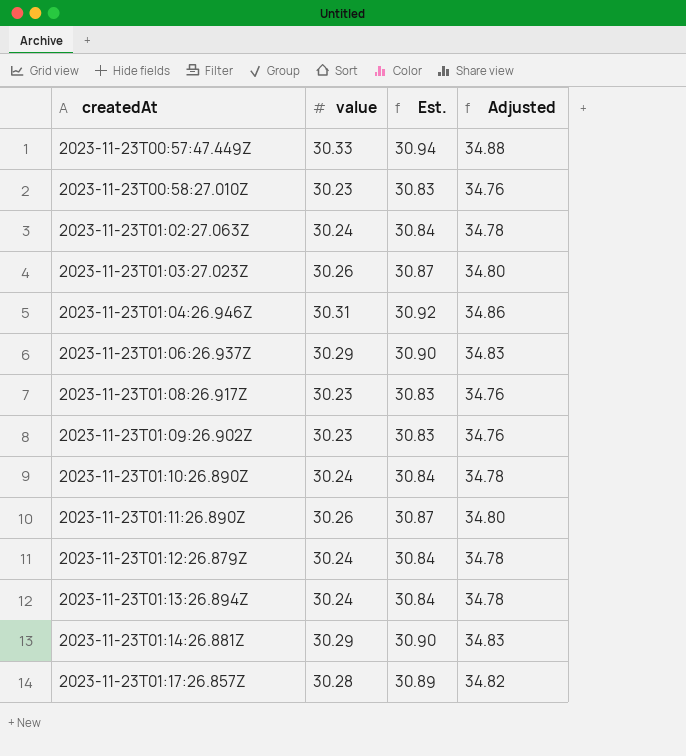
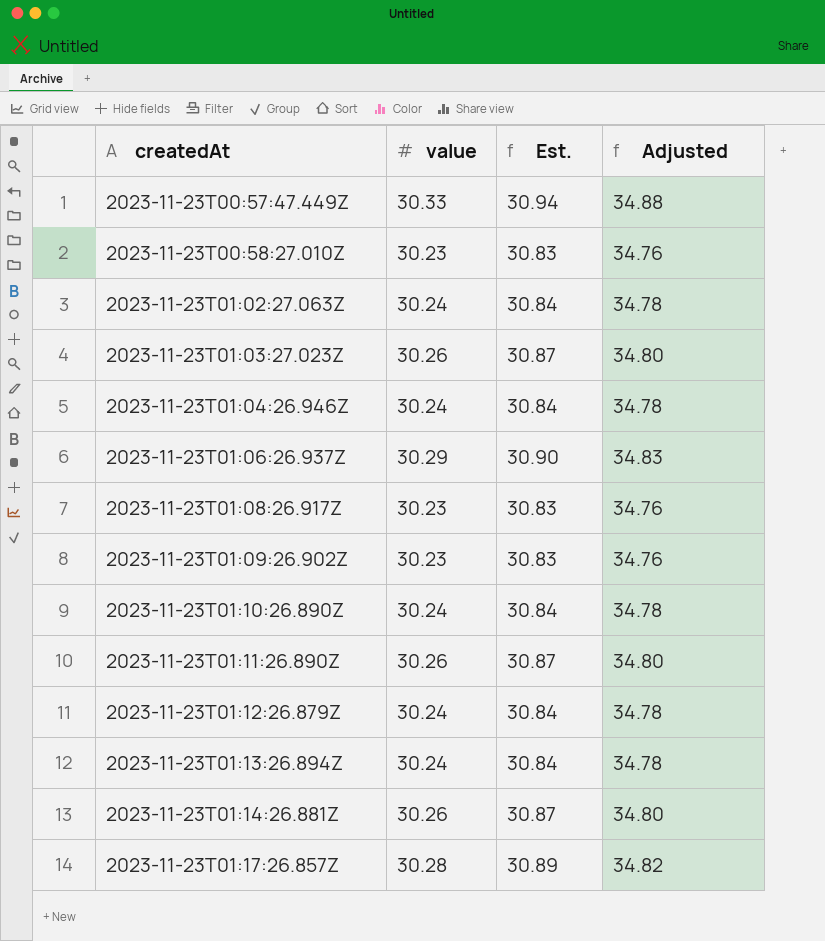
2023-11-23T01:04:26.946Z | value: 30.31 -> 30.24
2023-11-23T01:04:26.946Z | Est.: 30.92 -> 30.84
2023-11-23T01:04:26.946Z | Adjusted: 34.86 -> 34.78
2023-11-23T01:14:26.881Z | value: 30.29 -> 30.26
2023-11-23T01:14:26.881Z | Est.: 30.90 -> 30.87
2023-11-23T01:14:26.881Z | Adjusted: 34.83 -> 34.80

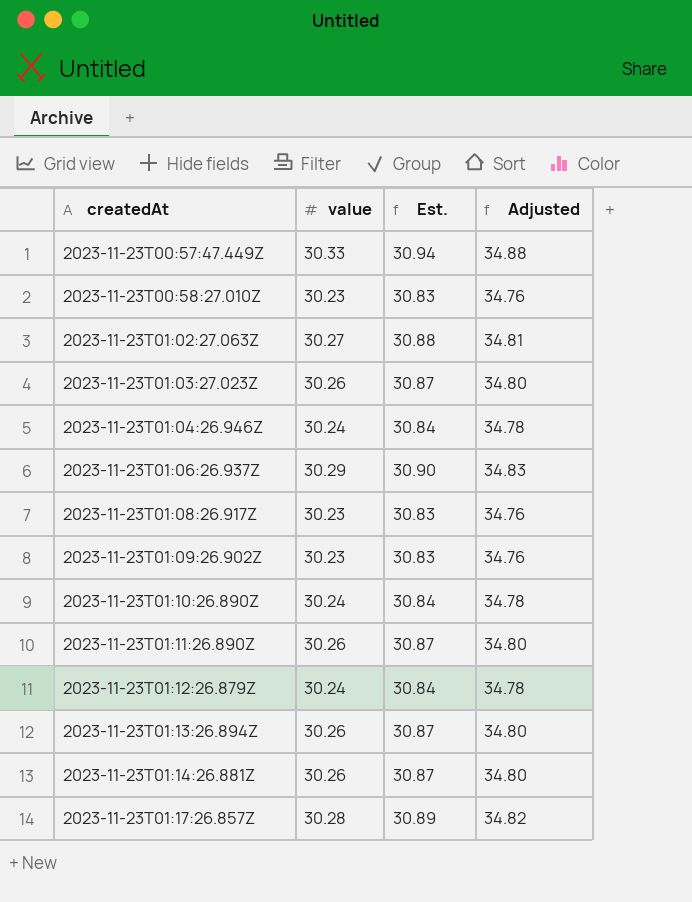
2023-11-23T01:02:27.063Z | value: 30.24 -> 30.27
2023-11-23T01:02:27.063Z | Est.: 30.84 -> 30.88
2023-11-23T01:02:27.063Z | Adjusted: 34.78 -> 34.81
2023-11-23T01:13:26.894Z | value: 30.24 -> 30.26
2023-11-23T01:13:26.894Z | Est.: 30.84 -> 30.87
2023-11-23T01:13:26.894Z | Adjusted: 34.78 -> 34.80

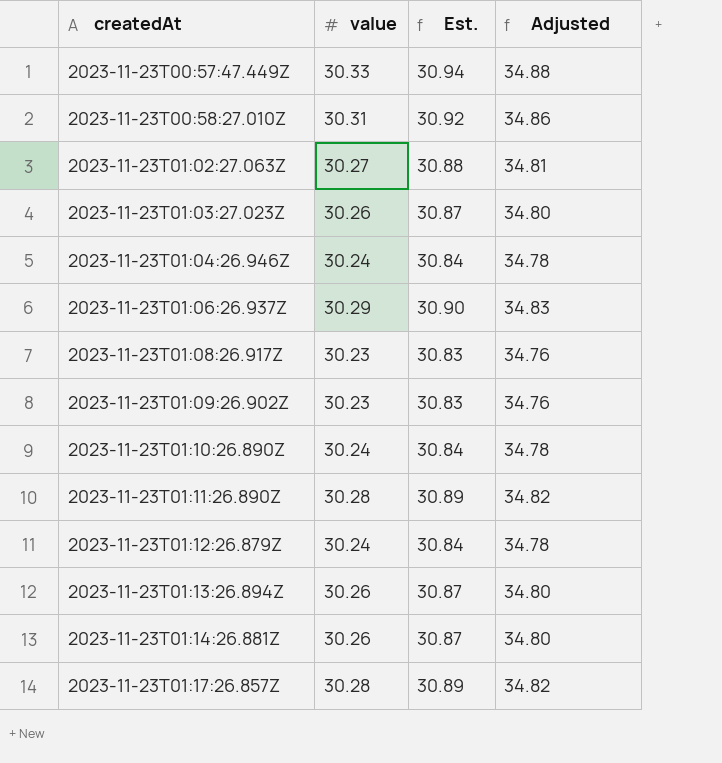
2023-11-23T00:58:27.010Z | value: 30.23 -> 30.31
2023-11-23T00:58:27.010Z | Est.: 30.83 -> 30.92
2023-11-23T00:58:27.010Z | Adjusted: 34.76 -> 34.86
2023-11-23T01:11:26.890Z | value: 30.26 -> 30.28
2023-11-23T01:11:26.890Z | Est.: 30.87 -> 30.89
2023-11-23T01:11:26.890Z | Adjusted: 34.80 -> 34.82

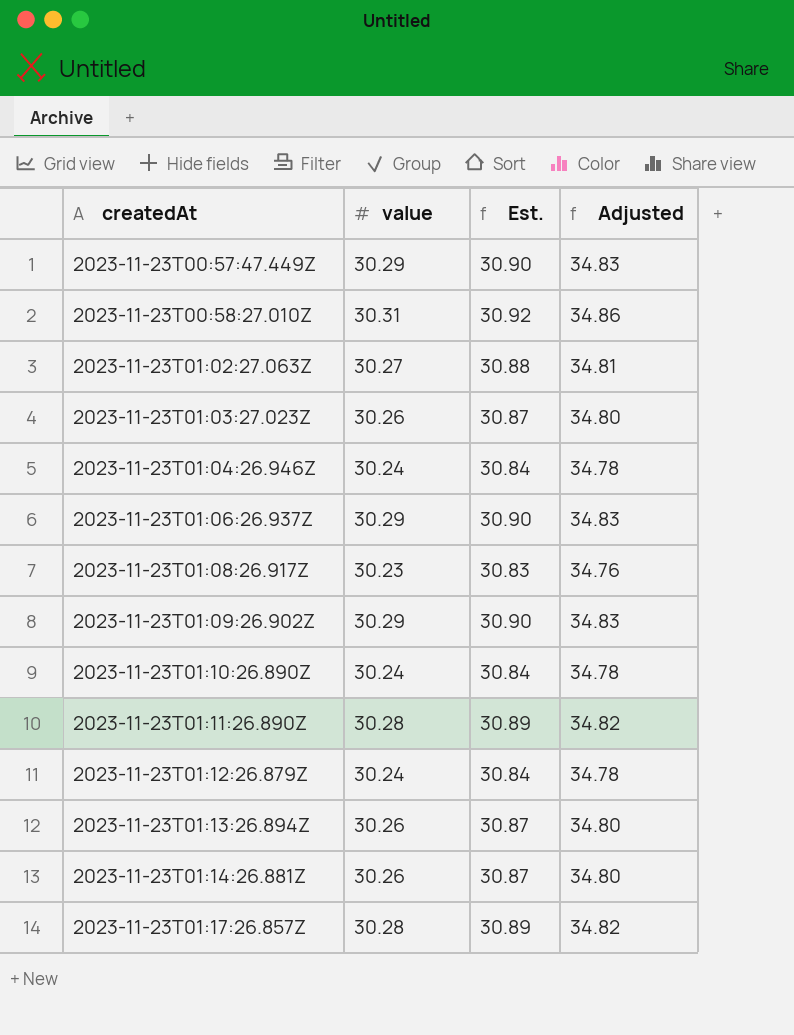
2023-11-23T00:57:47.449Z | value: 30.33 -> 30.29
2023-11-23T00:57:47.449Z | Est.: 30.94 -> 30.90
2023-11-23T00:57:47.449Z | Adjusted: 34.88 -> 34.83
2023-11-23T01:09:26.902Z | value: 30.23 -> 30.29
2023-11-23T01:09:26.902Z | Est.: 30.83 -> 30.90
2023-11-23T01:09:26.902Z | Adjusted: 34.76 -> 34.83

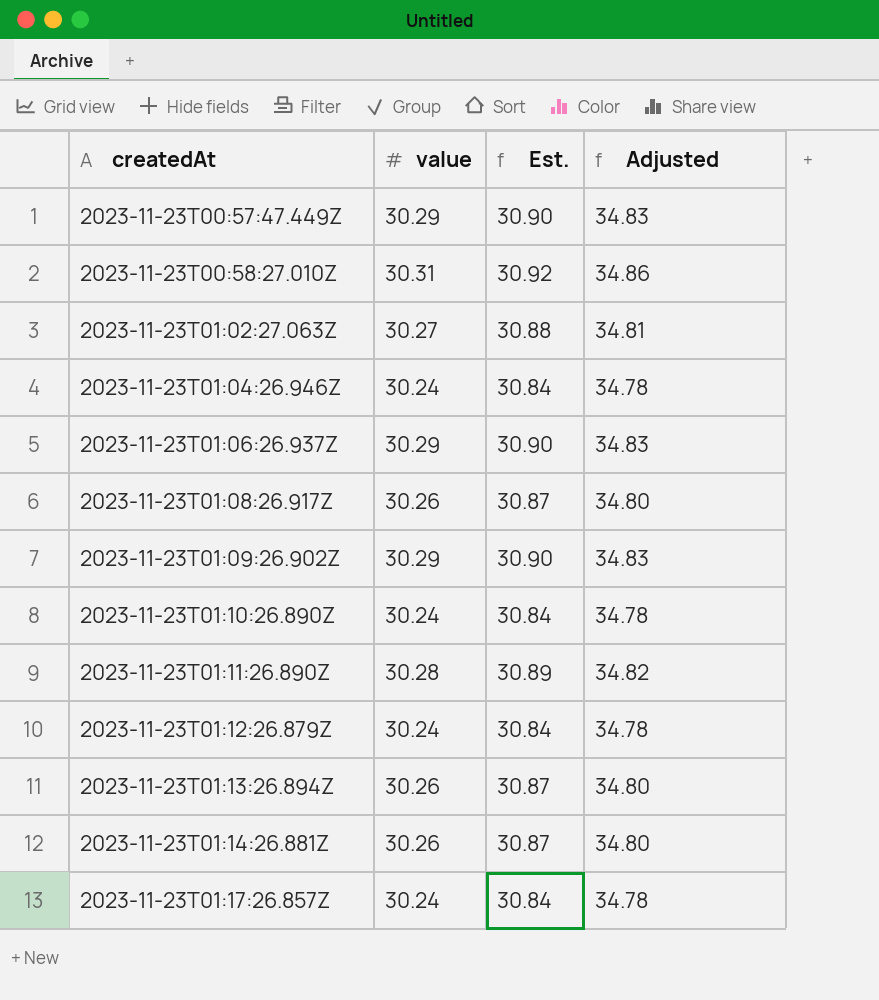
row 2023-11-23T01:03:27.023Z: 30.26 | 30.87 | 34.80 -> none
2023-11-23T01:08:26.917Z | value: 30.23 -> 30.26
2023-11-23T01:08:26.917Z | Est.: 30.83 -> 30.87
2023-11-23T01:08:26.917Z | Adjusted: 34.76 -> 34.80
2023-11-23T01:17:26.857Z | value: 30.28 -> 30.24
2023-11-23T01:17:26.857Z | Est.: 30.89 -> 30.84
2023-11-23T01:17:26.857Z | Adjusted: 34.82 -> 34.78

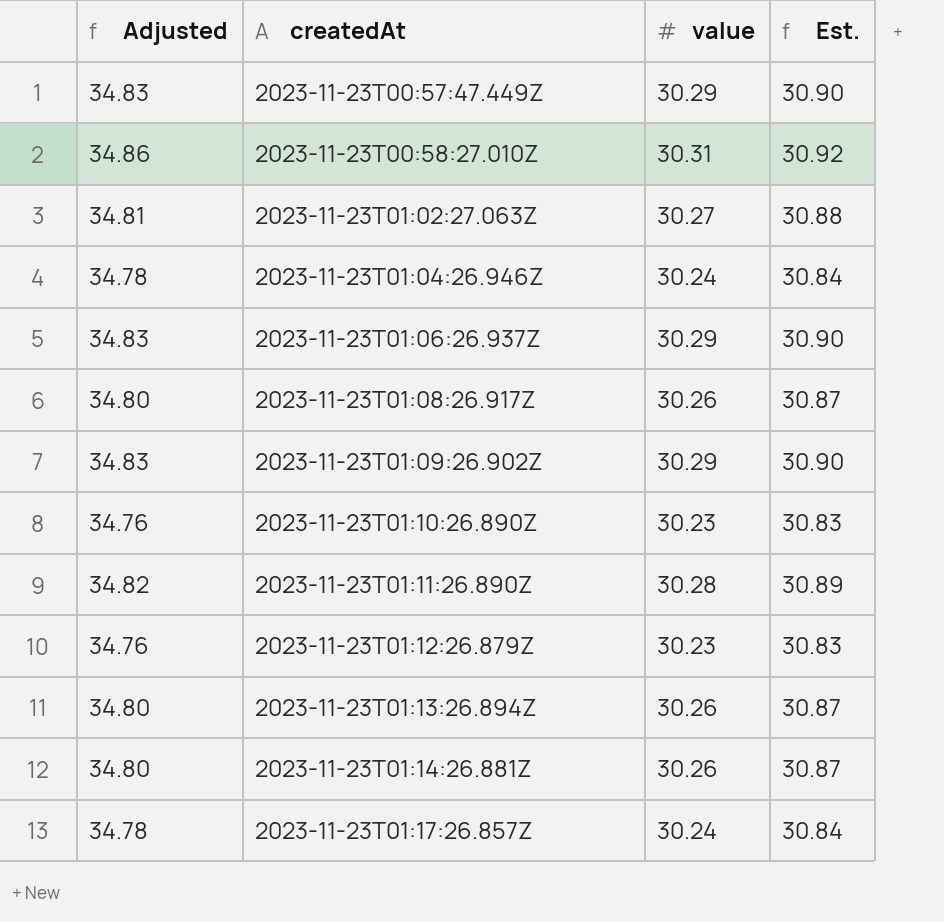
column Adjusted | position: 4 -> 1
2023-11-23T01:10:26.890Z | Adjusted: 34.78 -> 34.76
2023-11-23T01:10:26.890Z | value: 30.24 -> 30.23
2023-11-23T01:10:26.890Z | Est.: 30.84 -> 30.83
2023-11-23T01:12:26.879Z | Adjusted: 34.78 -> 34.76
2023-11-23T01:12:26.879Z | value: 30.24 -> 30.23
2023-11-23T01:12:26.879Z | Est.: 30.84 -> 30.83

